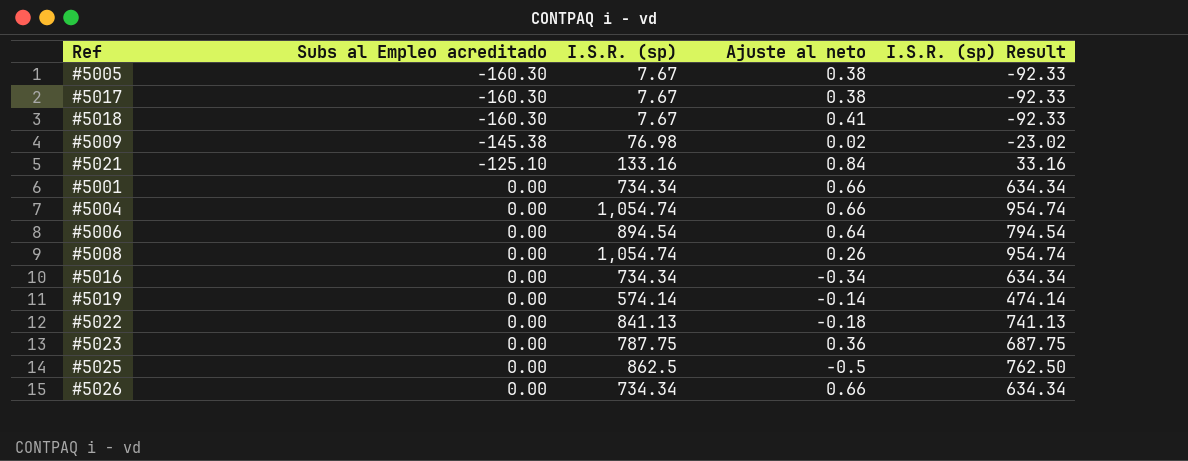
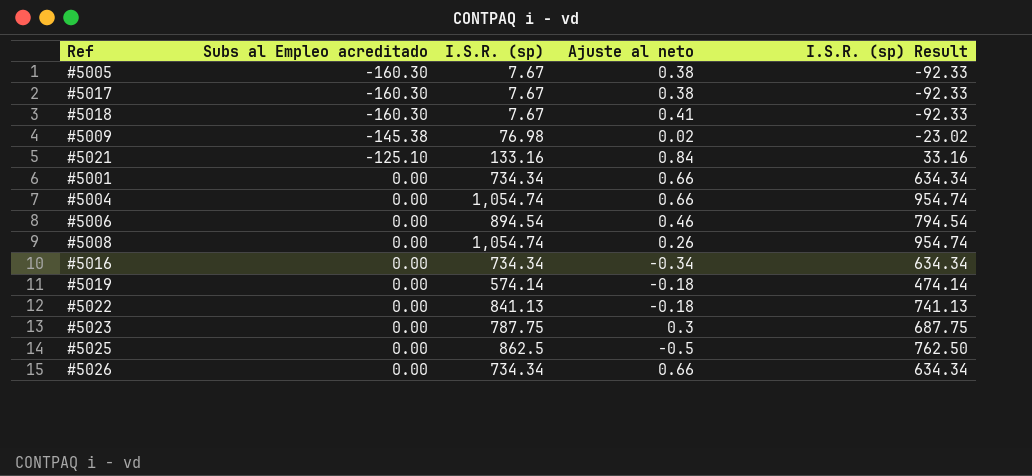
#5006 | Ajuste al neto: 0.64 -> 0.46
#5019 | Ajuste al neto: -0.14 -> -0.18
#5023 | Ajuste al neto: 0.36 -> 0.3

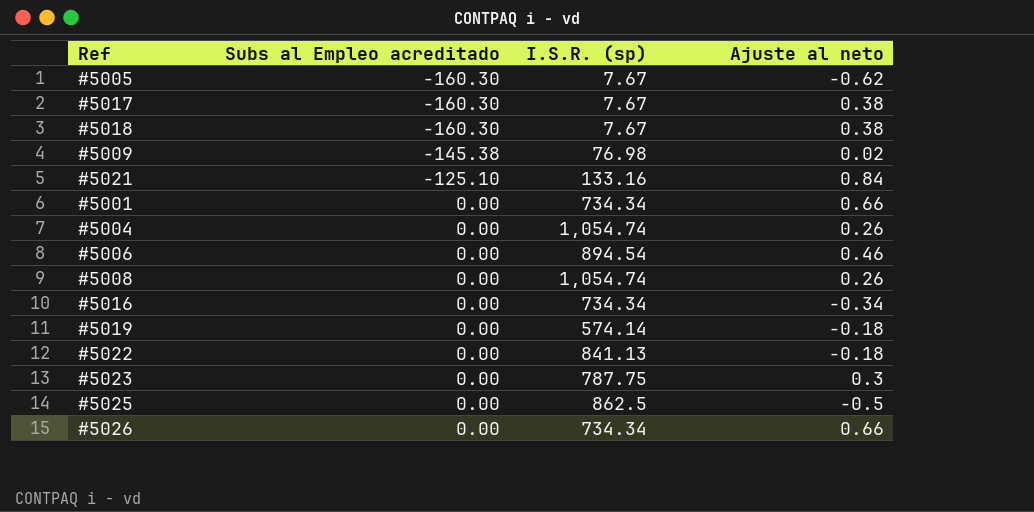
column I.S.R. (sp) Result | formula: [I.S.R. (sp)] - 100 -> none
#5005 | Ajuste al neto: 0.38 -> -0.62
#5018 | Ajuste al neto: 0.41 -> 0.38
#5004 | Ajuste al neto: 0.66 -> 0.26

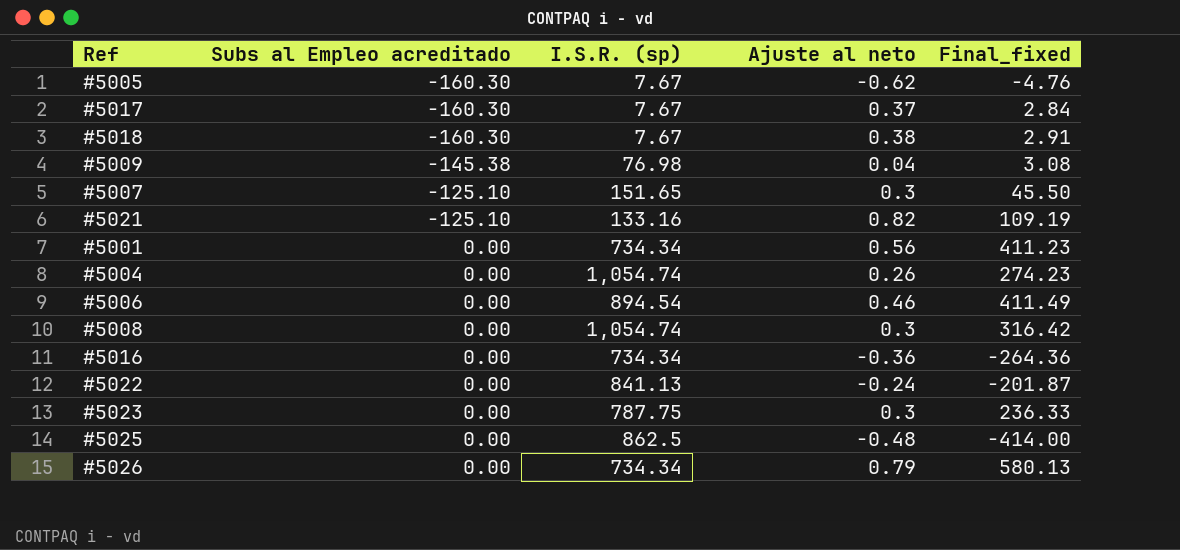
column Final_fixed | formula: none -> [I.S.R. (sp)] * [Ajuste al neto]
row #5019: 0.00 | 574.14 | -0.18 -> none
#5017 | Ajuste al neto: 0.38 -> 0.37
#5009 | Ajuste al neto: 0.02 -> 0.04
row #5007: none -> -125.10 | 151.65 | 0.3 | 45.50
#5021 | Ajuste al neto: 0.84 -> 0.82
#5001 | Ajuste al neto: 0.66 -> 0.56
#5008 | Ajuste al neto: 0.26 -> 0.3
#5016 | Ajuste al neto: -0.34 -> -0.36
#5022 | Ajuste al neto: -0.18 -> -0.24
#5025 | Ajuste al neto: -0.5 -> -0.48
#5026 | Ajuste al neto: 0.66 -> 0.79

